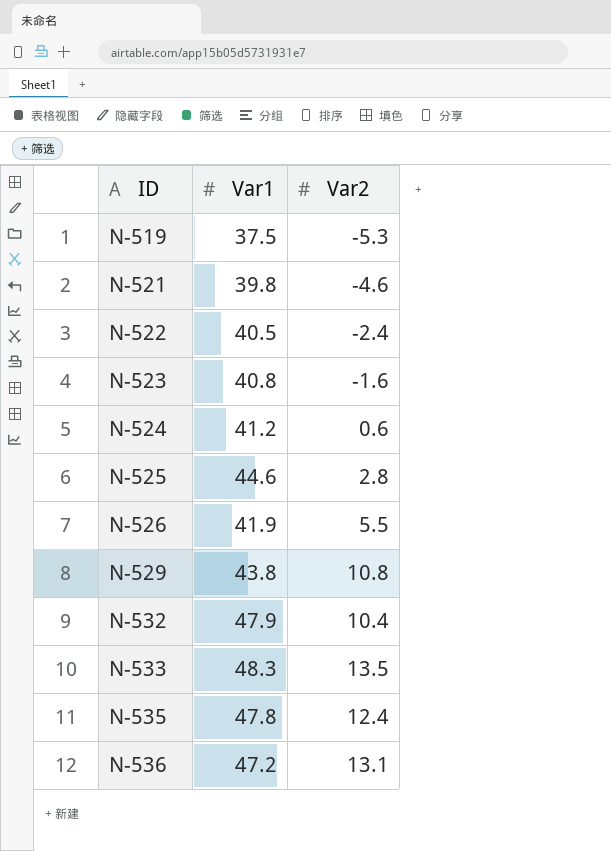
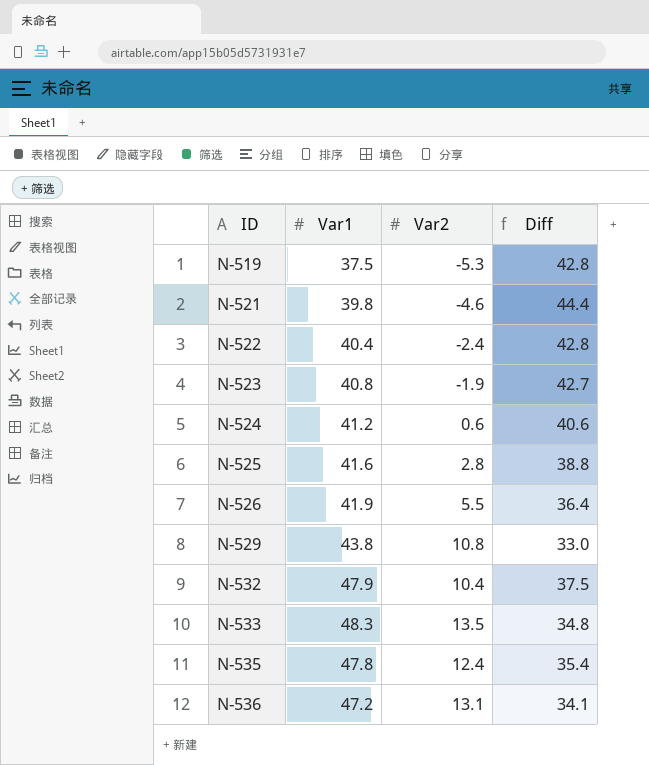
column Diff | formula: none -> [Var1] - [Var2]
N-522 | Var1: 40.5 -> 40.4
N-523 | Var2: -1.6 -> -1.9
N-525 | Var1: 44.6 -> 41.6

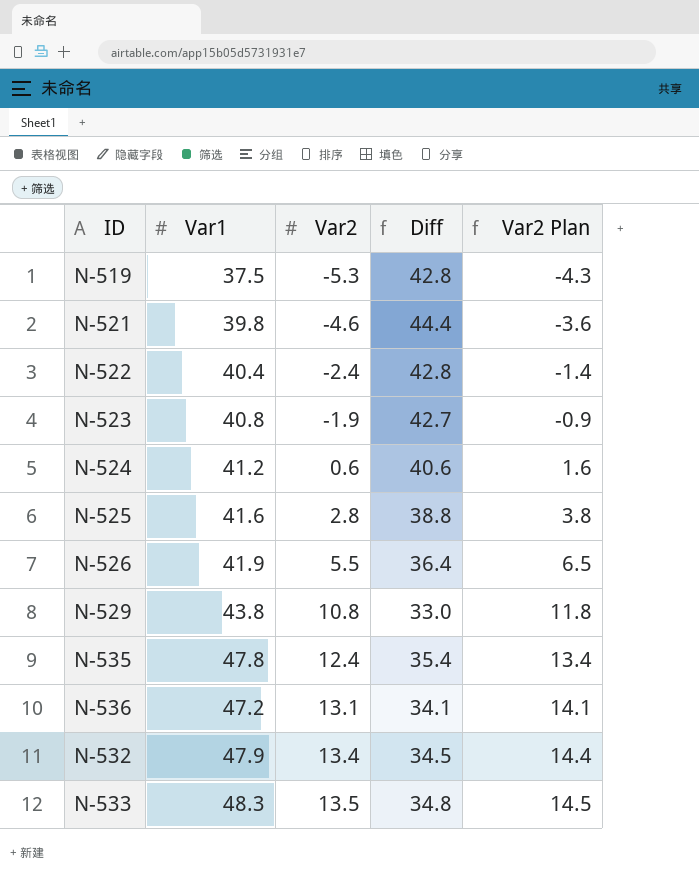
row order: ID ascending -> Var2 ascending
column Var2 Plan | formula: none -> [Var2] + 1
N-532 | Var2: 10.4 -> 13.4
N-532 | Diff: 37.5 -> 34.5

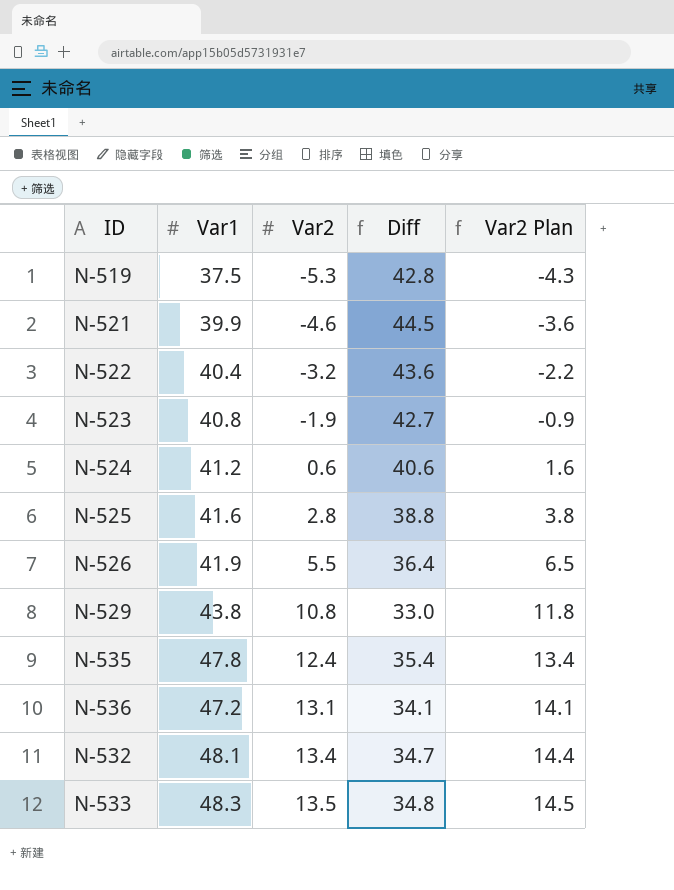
N-521 | Var1: 39.8 -> 39.9
N-521 | Diff: 44.4 -> 44.5
N-522 | Var2: -2.4 -> -3.2
N-522 | Diff: 42.8 -> 43.6
N-522 | Var2 Plan: -1.4 -> -2.2
N-532 | Var1: 47.9 -> 48.1
N-532 | Diff: 34.5 -> 34.7

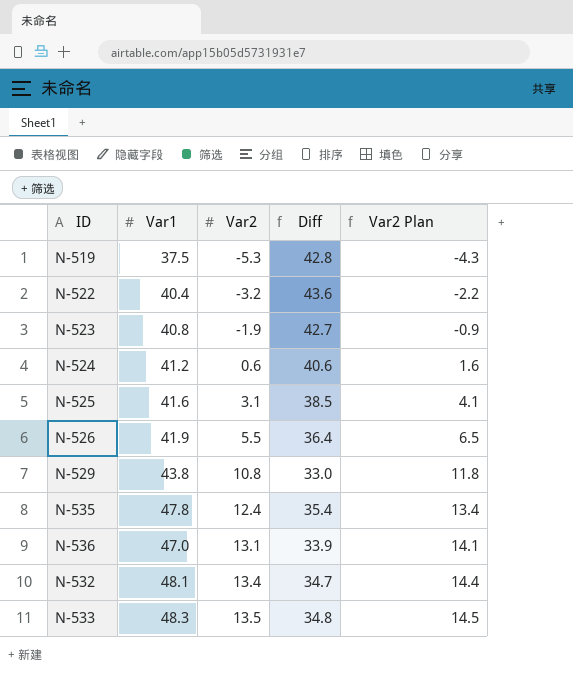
row N-521: 39.9 | -4.6 | 44.5 | -3.6 -> none
N-525 | Var2: 2.8 -> 3.1
N-525 | Diff: 38.8 -> 38.5
N-525 | Var2 Plan: 3.8 -> 4.1
N-536 | Var1: 47.2 -> 47.0
N-536 | Diff: 34.1 -> 33.9

